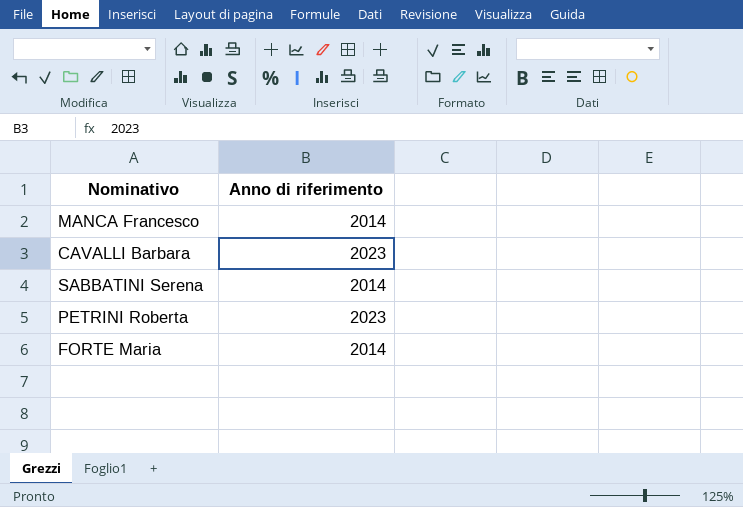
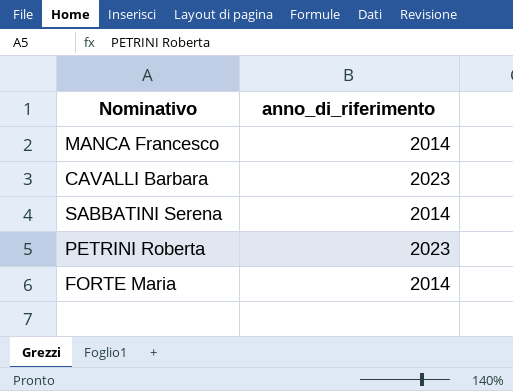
column name: Anno di riferimento -> anno_di_riferimento

